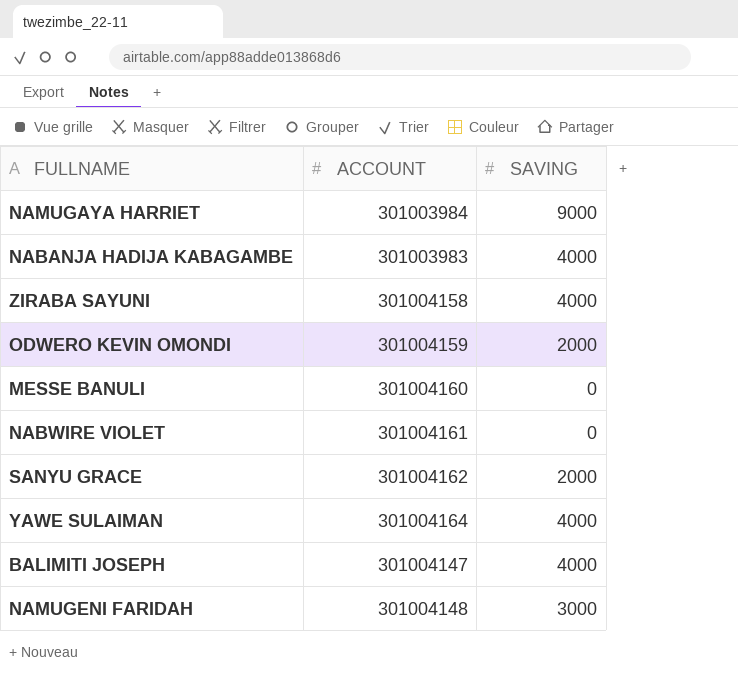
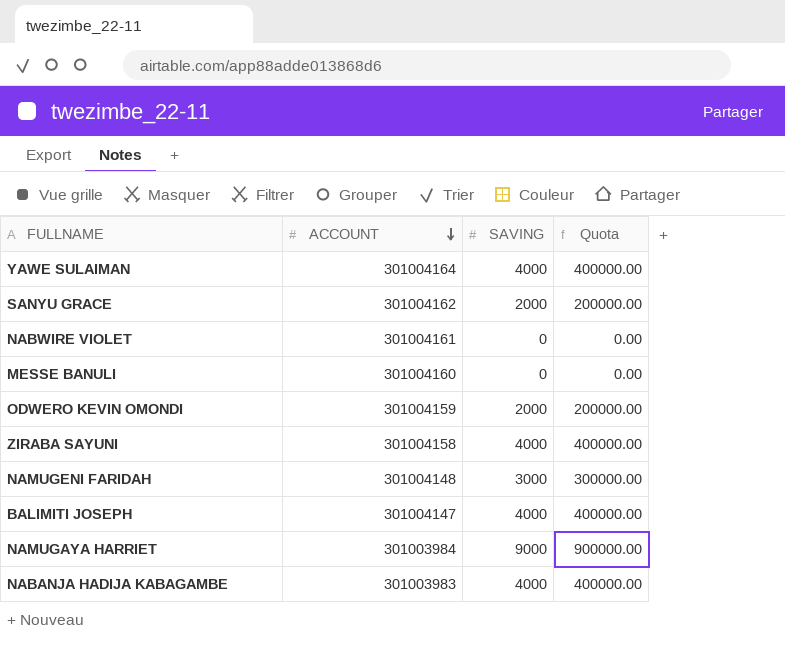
row order: none -> ACCOUNT descending
column Quota | formula: none -> [SAVING] * 100

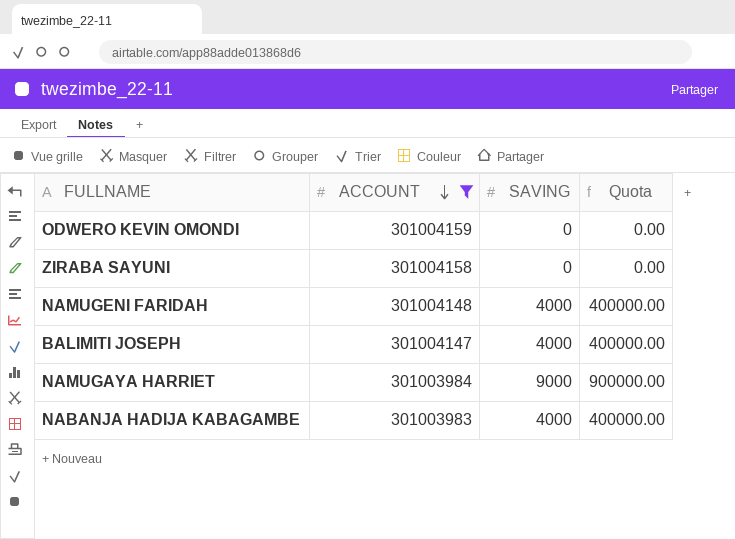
filter: none -> ACCOUNT <= 301004159
ODWERO KEVIN OMONDI | SAVING: 2000 -> 0
ODWERO KEVIN OMONDI | Quota: 200000.00 -> 0.00
ZIRABA SAYUNI | SAVING: 4000 -> 0
ZIRABA SAYUNI | Quota: 400000.00 -> 0.00
NAMUGENI FARIDAH | SAVING: 3000 -> 4000
NAMUGENI FARIDAH | Quota: 300000.00 -> 400000.00

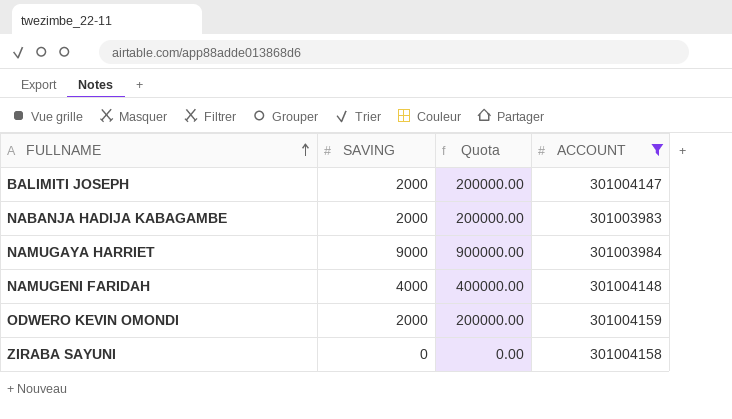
row order: ACCOUNT descending -> FULLNAME ascending
column ACCOUNT | position: 2 -> 4
BALIMITI JOSEPH | SAVING: 4000 -> 2000
BALIMITI JOSEPH | Quota: 400000.00 -> 200000.00
NABANJA HADIJA KABAGAMBE | SAVING: 4000 -> 2000
NABANJA HADIJA KABAGAMBE | Quota: 400000.00 -> 200000.00
ODWERO KEVIN OMONDI | SAVING: 0 -> 2000
ODWERO KEVIN OMONDI | Quota: 0.00 -> 200000.00

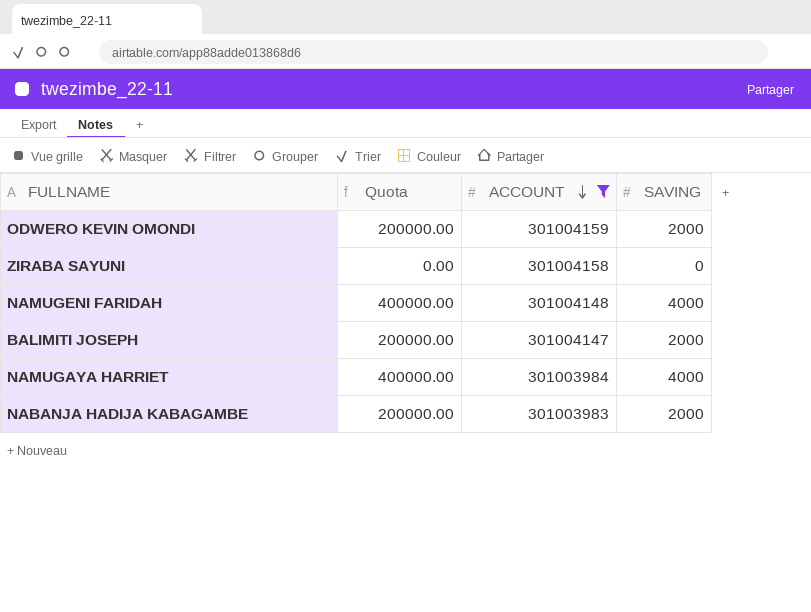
row order: FULLNAME ascending -> ACCOUNT descending
column SAVING | position: 2 -> 4
NAMUGAYA HARRIET | Quota: 900000.00 -> 400000.00
NAMUGAYA HARRIET | SAVING: 9000 -> 4000

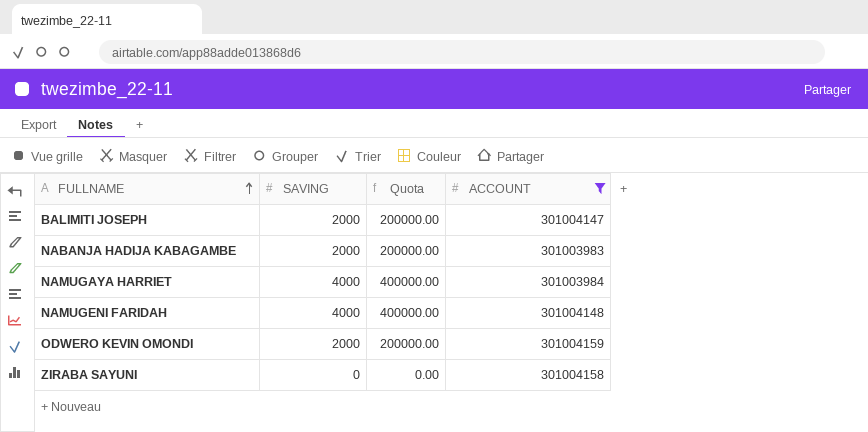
row order: ACCOUNT descending -> FULLNAME ascending
column SAVING | position: 4 -> 2

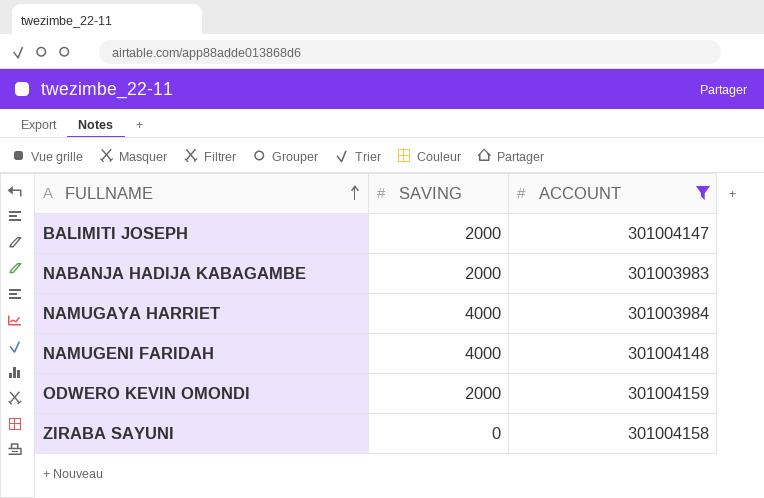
column Quota | formula: [SAVING] * 100 -> none

